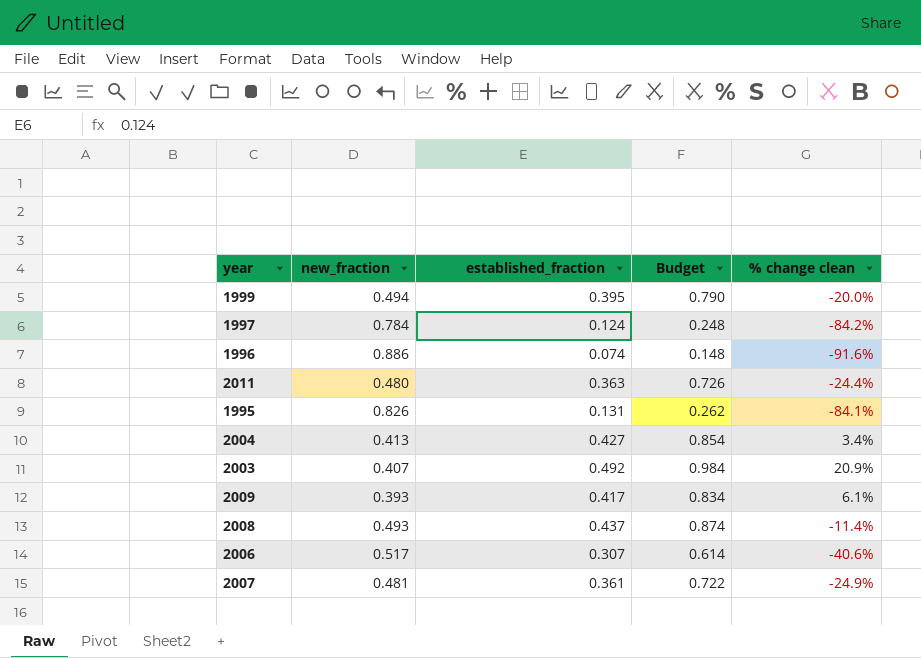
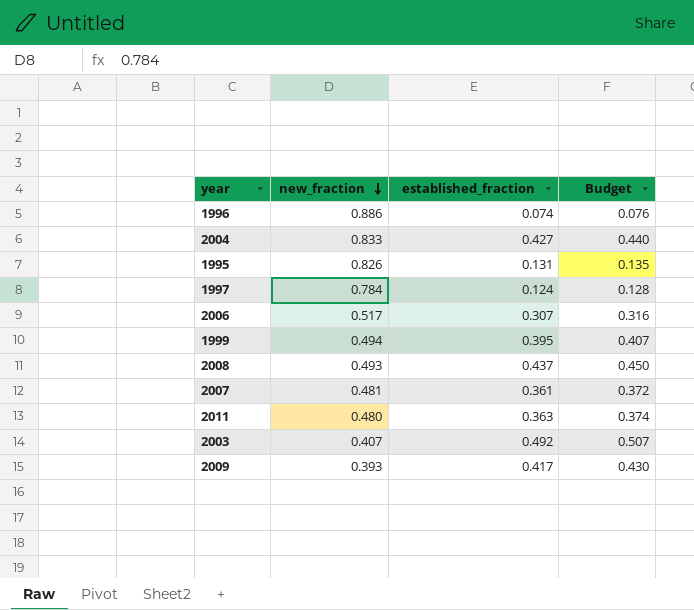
row order: none -> new_fraction descending
column % change clean | formula: ([established_fraction] - [new_fraction]) / [new_fraction] -> none
column Budget | formula: [established_fraction] * 2 -> [established_fraction] * 1.03
2004 | new_fraction: 0.413 -> 0.833

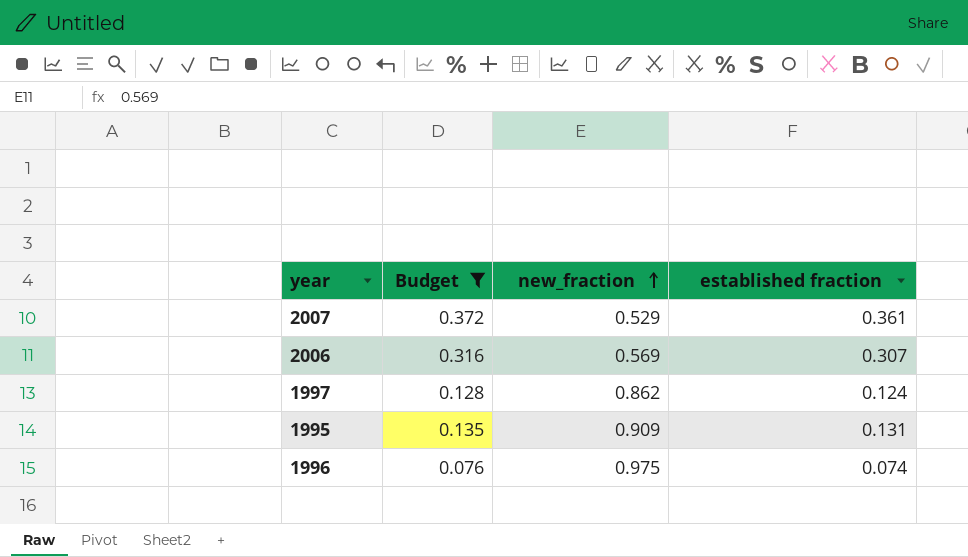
filter: none -> Budget <= 0.372
row order: new_fraction descending -> new_fraction ascending
column Budget | position: 4 -> 2
column name: established_fraction -> established fraction
2007 | new_fraction: 0.481 -> 0.529
2006 | new_fraction: 0.517 -> 0.569
1997 | new_fraction: 0.784 -> 0.862
1995 | new_fraction: 0.826 -> 0.909
1996 | new_fraction: 0.886 -> 0.975

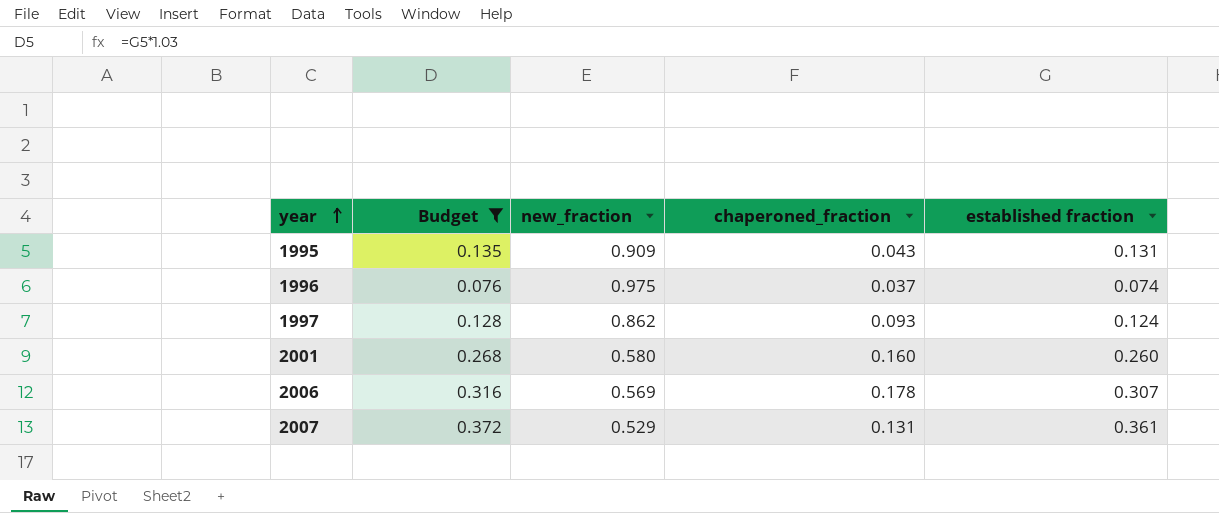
row order: new_fraction ascending -> year ascending
column chaperoned_fraction | position: none -> 4
row 2001: none -> 0.268 | 0.580 | 0.160 | 0.260

